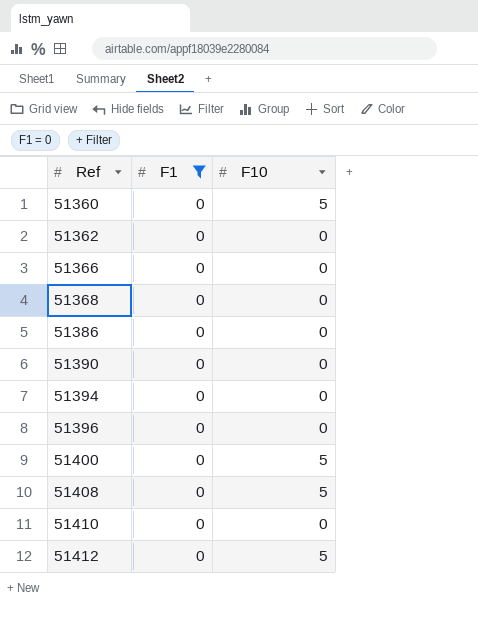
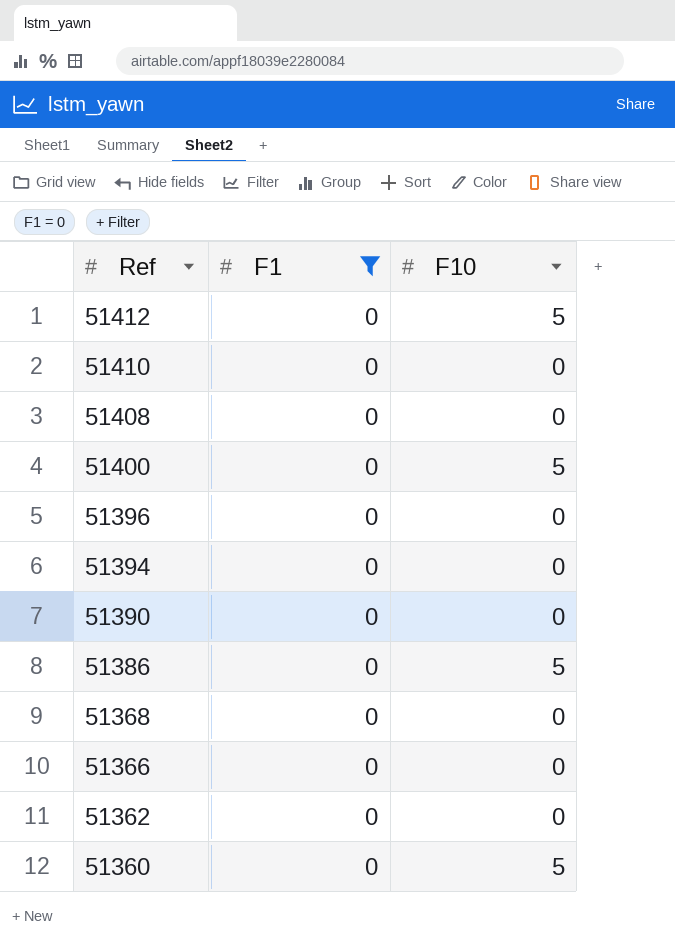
row order: Ref ascending -> Ref descending
51408 | F10: 5 -> 0
51386 | F10: 0 -> 5

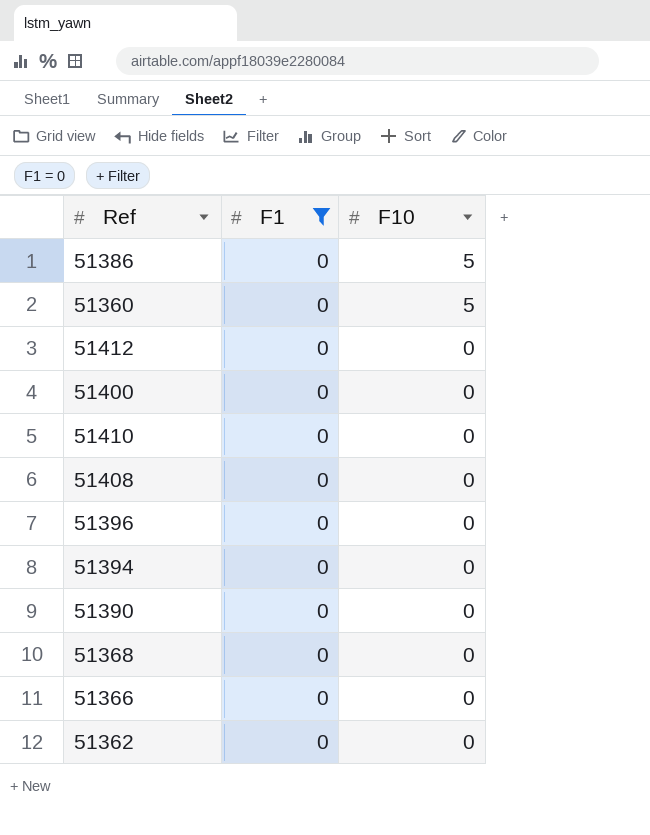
row order: Ref descending -> F10 descending
51412 | F10: 5 -> 0
51400 | F10: 5 -> 0

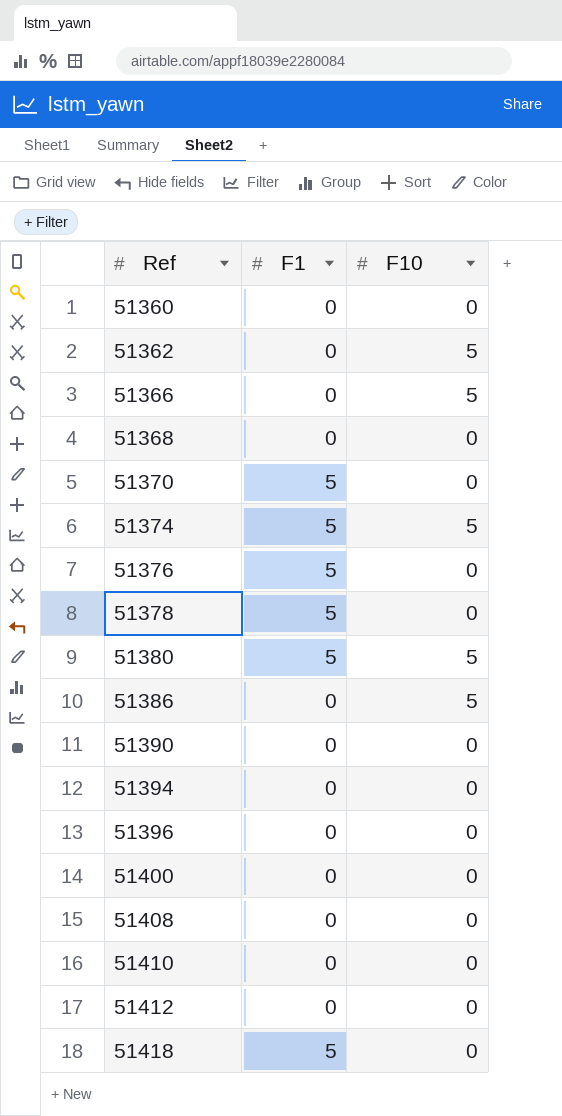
filter: F1 = 0 -> none
row order: F10 descending -> Ref ascending
51360 | F10: 5 -> 0
51362 | F10: 0 -> 5
51366 | F10: 0 -> 5

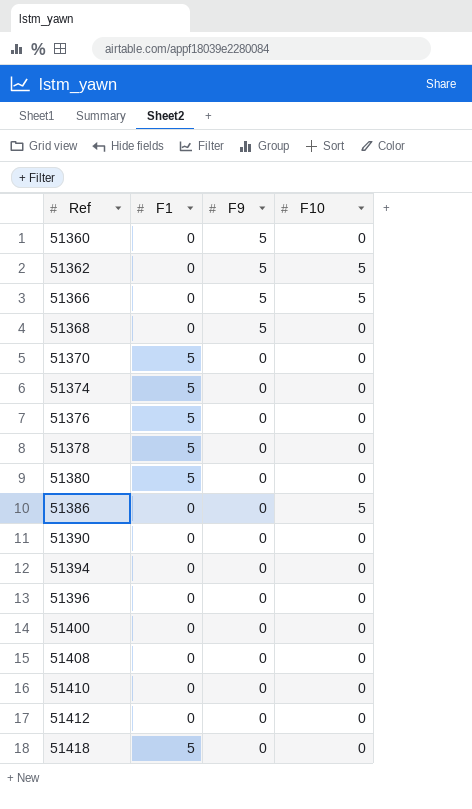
column F9 | position: none -> 3
51374 | F10: 5 -> 0
51380 | F10: 5 -> 0

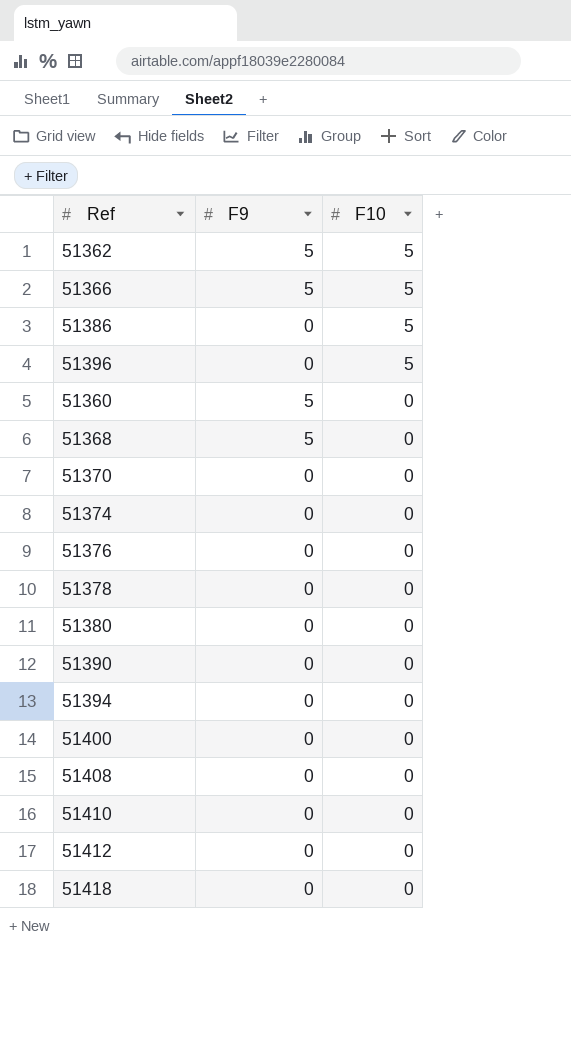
row order: Ref ascending -> F10 descending
column F1 | position: 2 -> none
51396 | F10: 0 -> 5

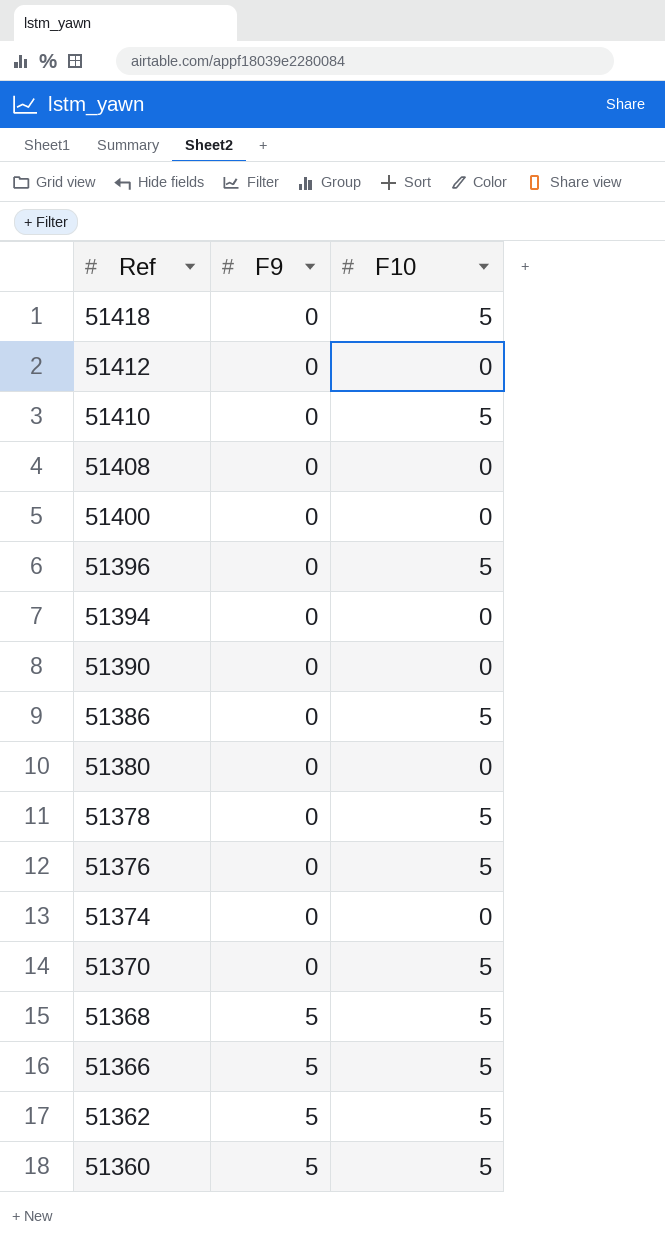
row order: F10 descending -> Ref descending
51418 | F10: 0 -> 5
51410 | F10: 0 -> 5
51378 | F10: 0 -> 5
51376 | F10: 0 -> 5
51370 | F10: 0 -> 5
51368 | F10: 0 -> 5
51360 | F10: 0 -> 5

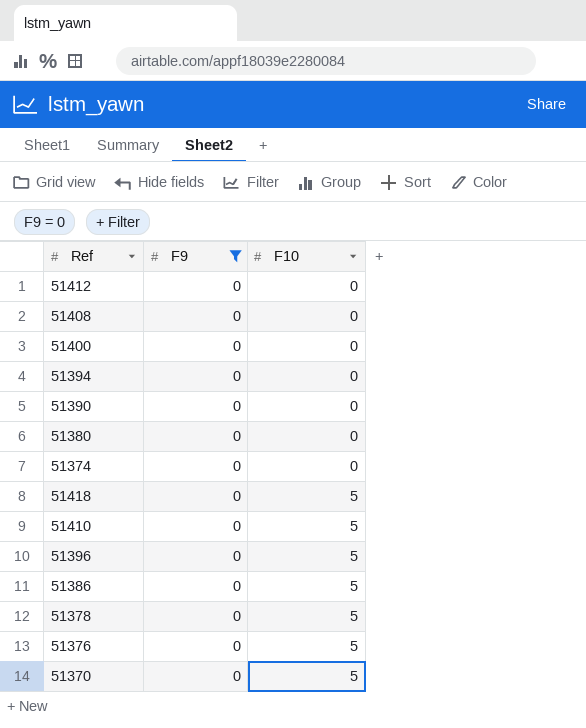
filter: none -> F9 = 0
row order: Ref descending -> F10 ascending

